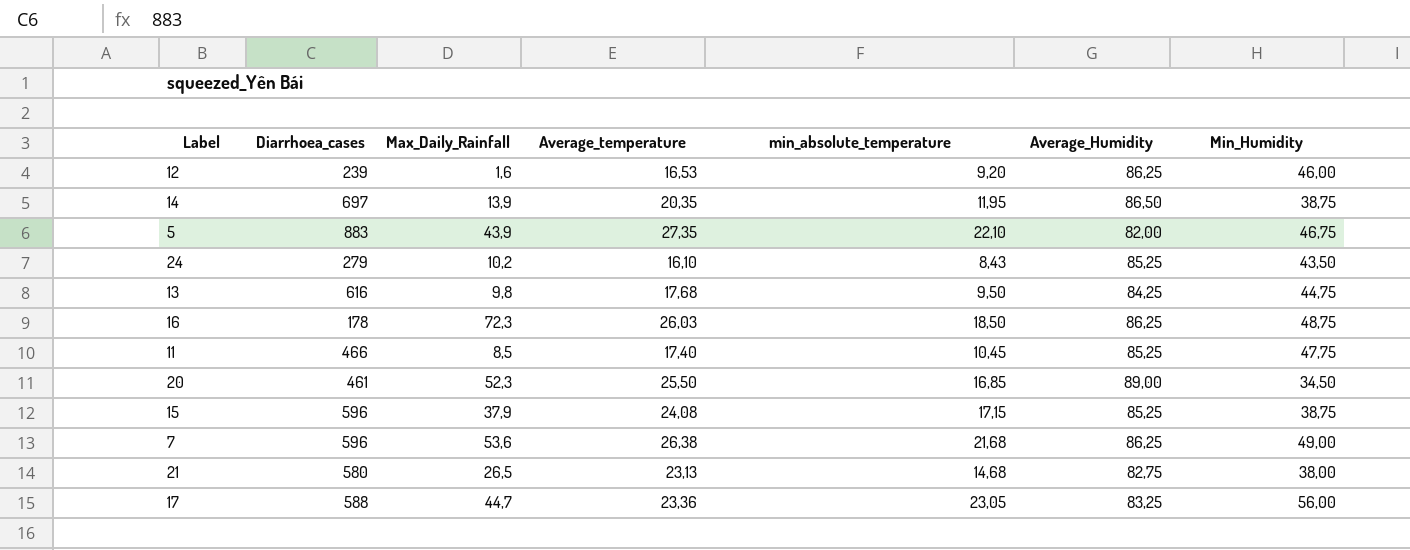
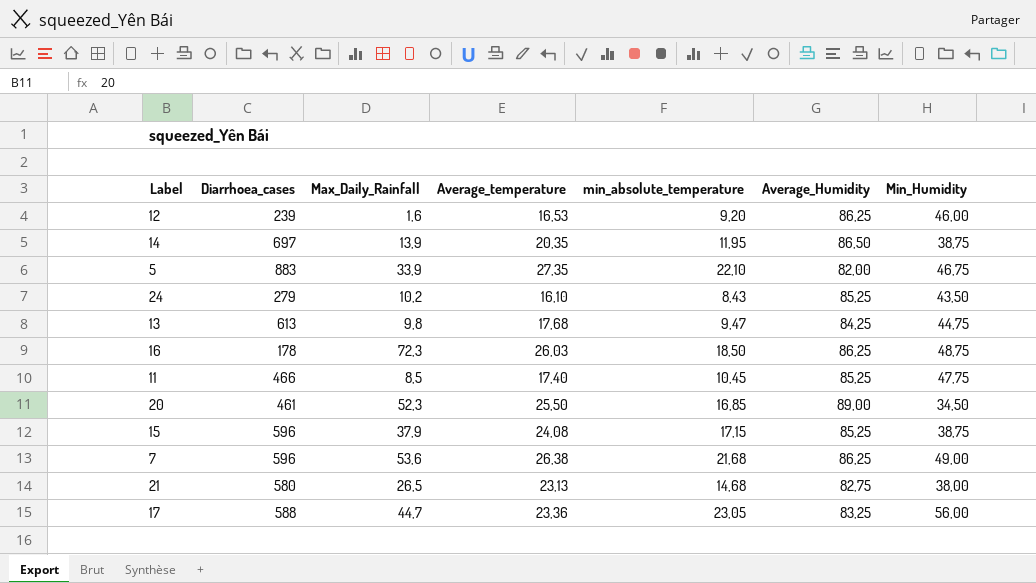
5 | Max_Daily_Rainfall: 43,9 -> 33,9
13 | Diarrhoea_cases: 616 -> 613
13 | min_absolute_temperature: 9,50 -> 9,47

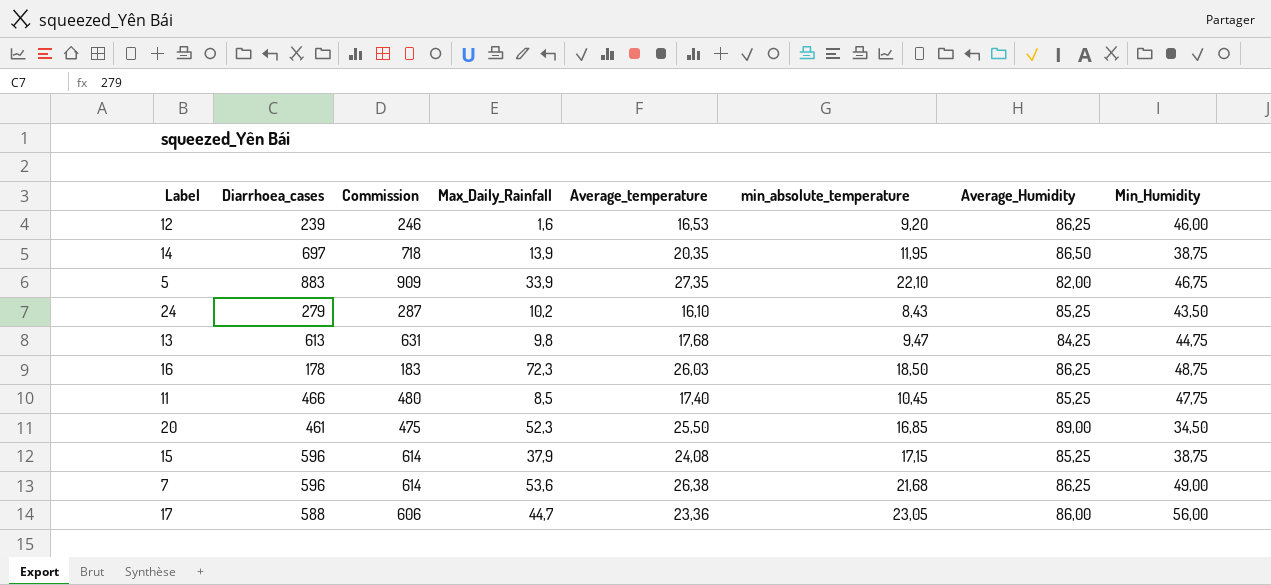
column Commission | formula: none -> [Diarrhoea_cases] * 1,03
row 21: 580 | 26,5 | 23,13 | 14,68 | 82,75 | 38,00 -> none
17 | Average_Humidity: 83,25 -> 86,00

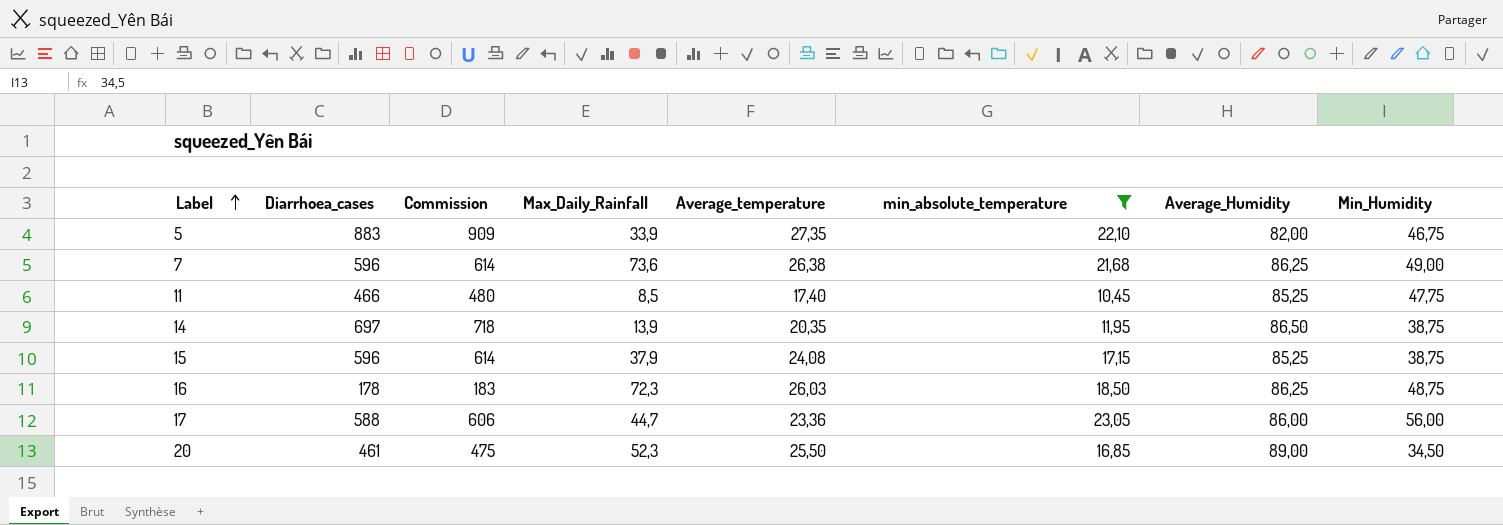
filter: none -> min_absolute_temperature >= 10,45
row order: none -> Label ascending
7 | Max_Daily_Rainfall: 53,6 -> 73,6

